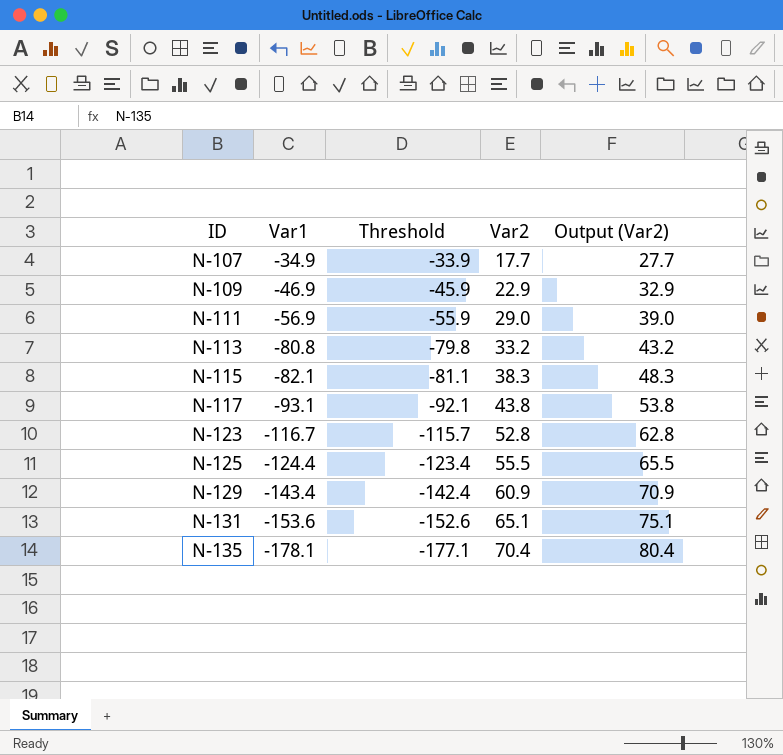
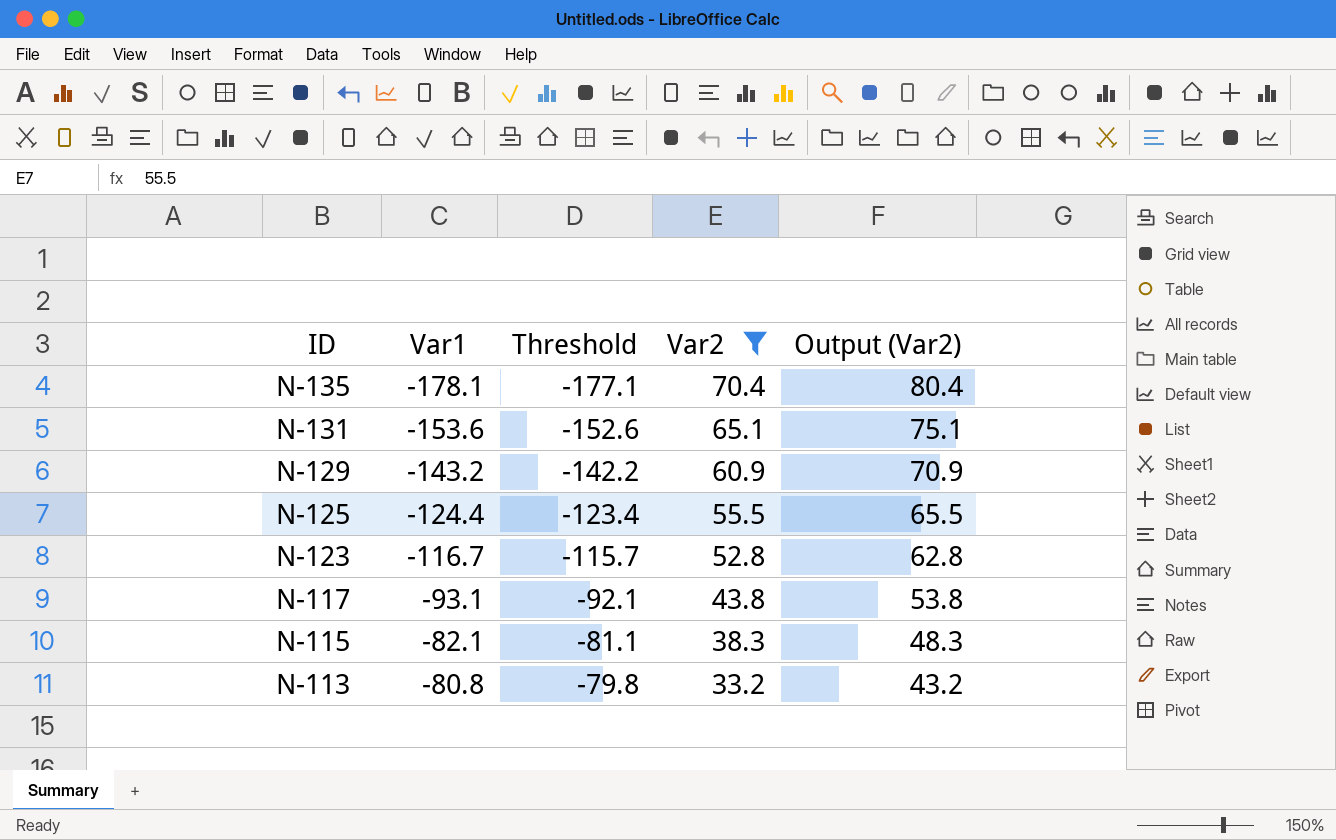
filter: none -> Var2 >= 33.2
row order: ID ascending -> ID descending
N-129 | Var1: -143.4 -> -143.2
N-129 | Threshold: -142.4 -> -142.2

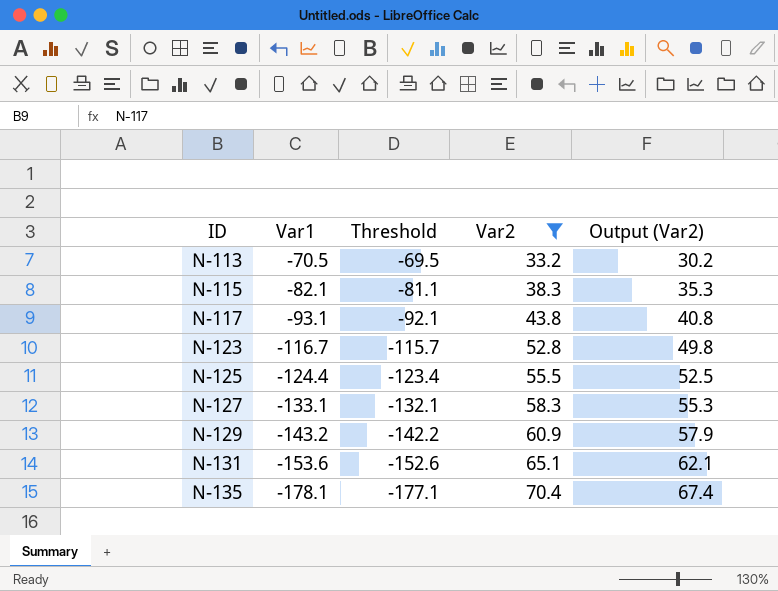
row order: ID descending -> ID ascending
column Output (Var2) | formula: [Var2] + 10 -> [Var2] - 3
N-113 | Var1: -80.8 -> -70.5
N-113 | Threshold: -79.8 -> -69.5
row N-127: none -> -133.1 | -132.1 | 58.3 | 55.3

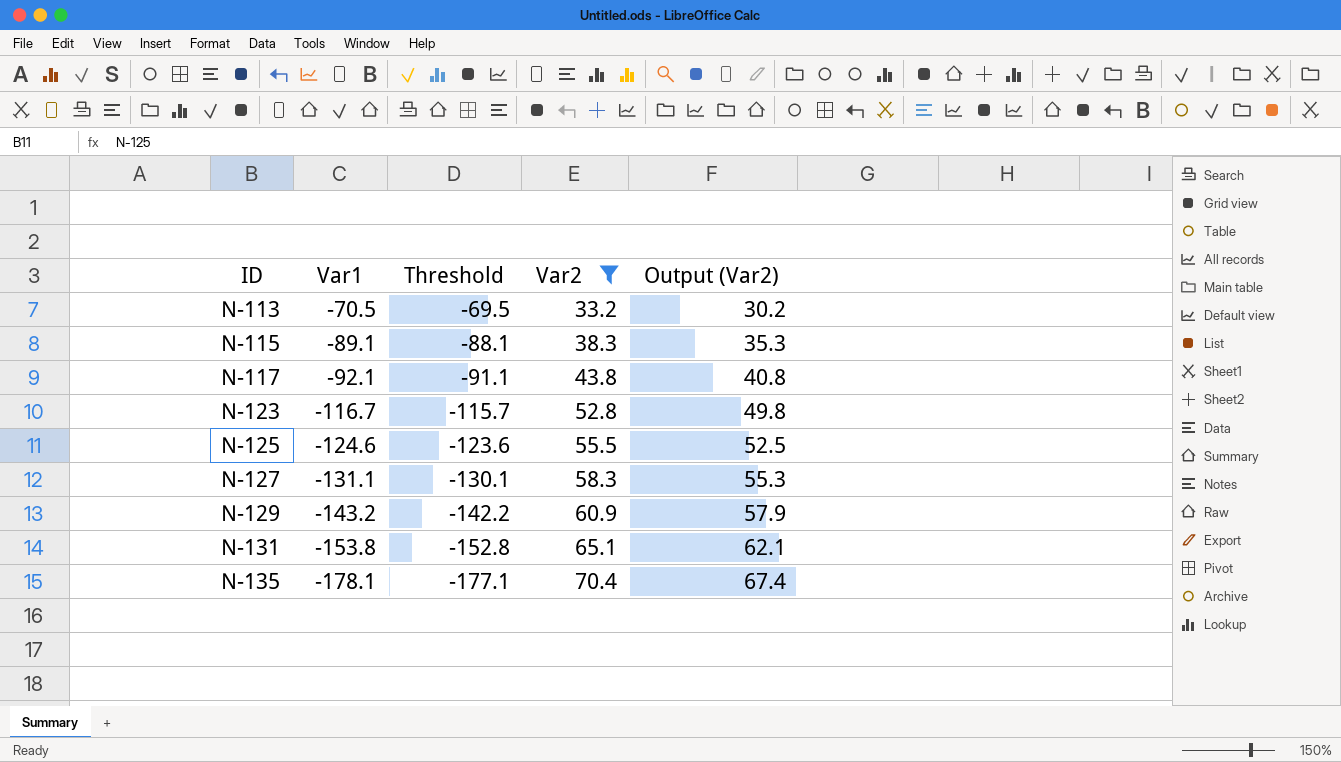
N-115 | Var1: -82.1 -> -89.1
N-115 | Threshold: -81.1 -> -88.1
N-117 | Var1: -93.1 -> -92.1
N-117 | Threshold: -92.1 -> -91.1
N-125 | Var1: -124.4 -> -124.6
N-125 | Threshold: -123.4 -> -123.6
N-127 | Var1: -133.1 -> -131.1
N-127 | Threshold: -132.1 -> -130.1
N-131 | Var1: -153.6 -> -153.8
N-131 | Threshold: -152.6 -> -152.8

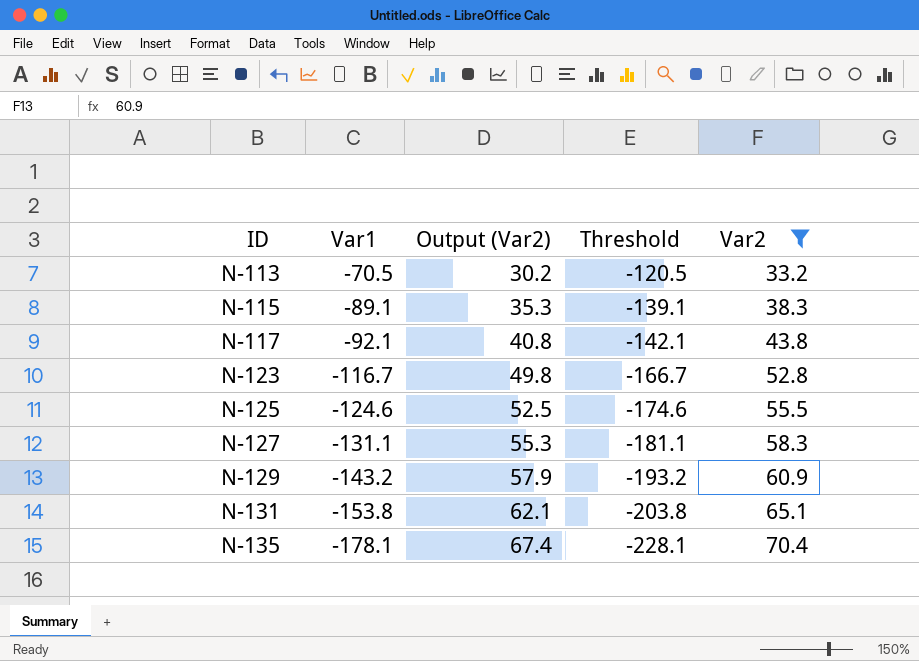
column Output (Var2) | position: 5 -> 3
column Threshold | formula: [Var1] + 1 -> [Var1] - 50

